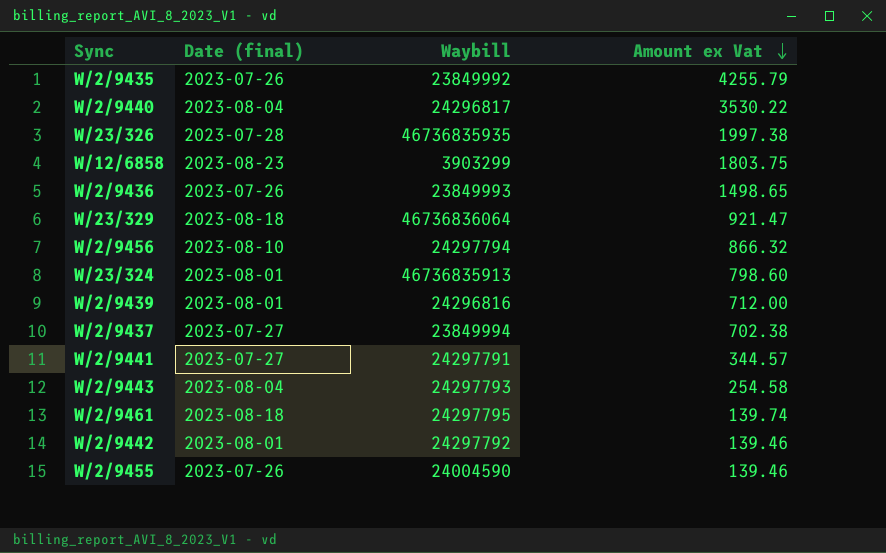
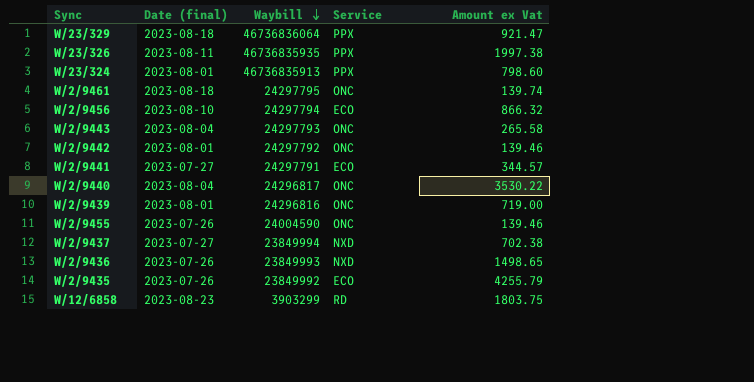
row order: Amount ex Vat descending -> Waybill descending
column Service | position: none -> 4
W/23/326 | Date (final): 2023-07-28 -> 2023-08-11
W/2/9443 | Amount ex Vat: 254.58 -> 265.58
W/2/9439 | Amount ex Vat: 712.00 -> 719.00

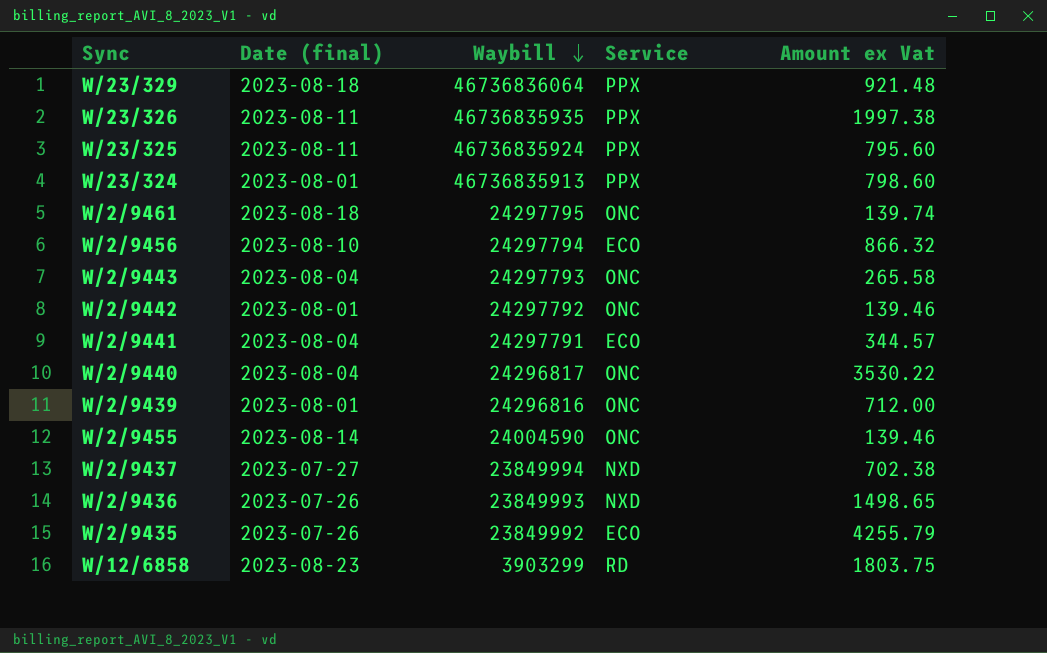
W/23/329 | Amount ex Vat: 921.47 -> 921.48
row W/23/325: none -> 2023-08-11 | 46736835924 | PPX | 795.60
W/2/9441 | Date (final): 2023-07-27 -> 2023-08-04
W/2/9439 | Amount ex Vat: 719.00 -> 712.00
W/2/9455 | Date (final): 2023-07-26 -> 2023-08-14

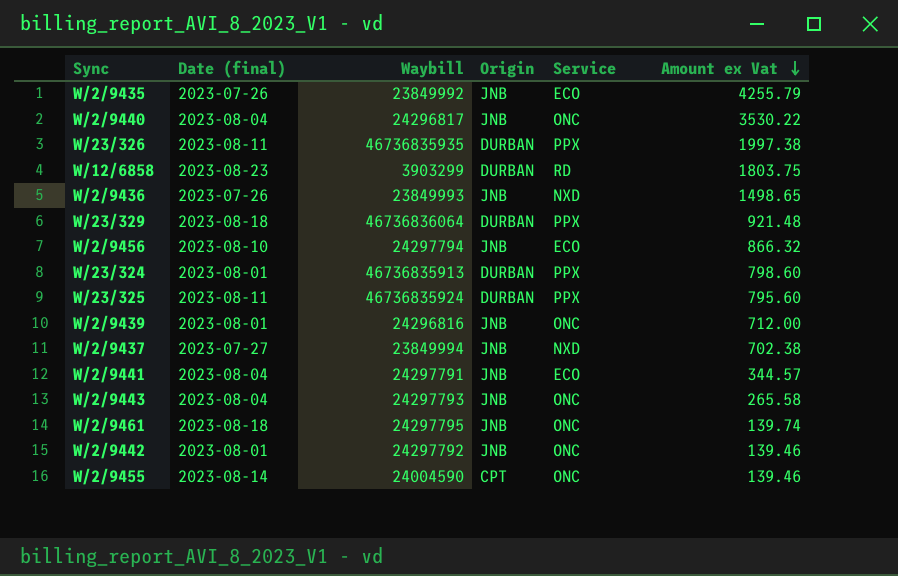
row order: Waybill descending -> Amount ex Vat descending
column Origin | position: none -> 4

